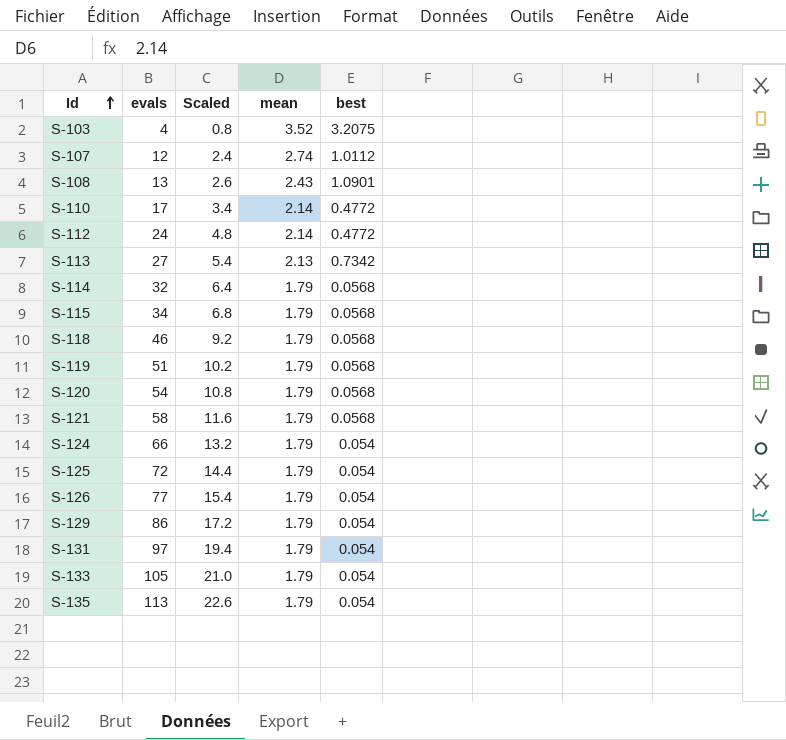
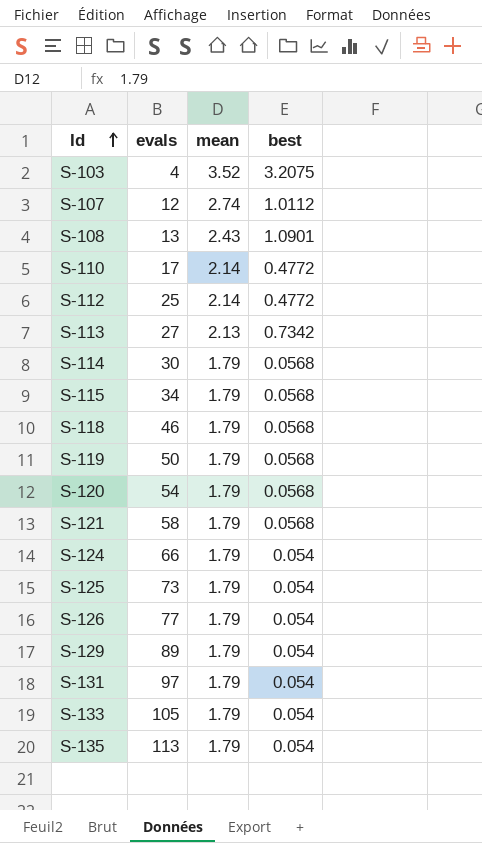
column Scaled | formula: [evals] * 0.2 -> none
S-112 | evals: 24 -> 25
S-114 | evals: 32 -> 30
S-119 | evals: 51 -> 50
S-125 | evals: 72 -> 73
S-129 | evals: 86 -> 89

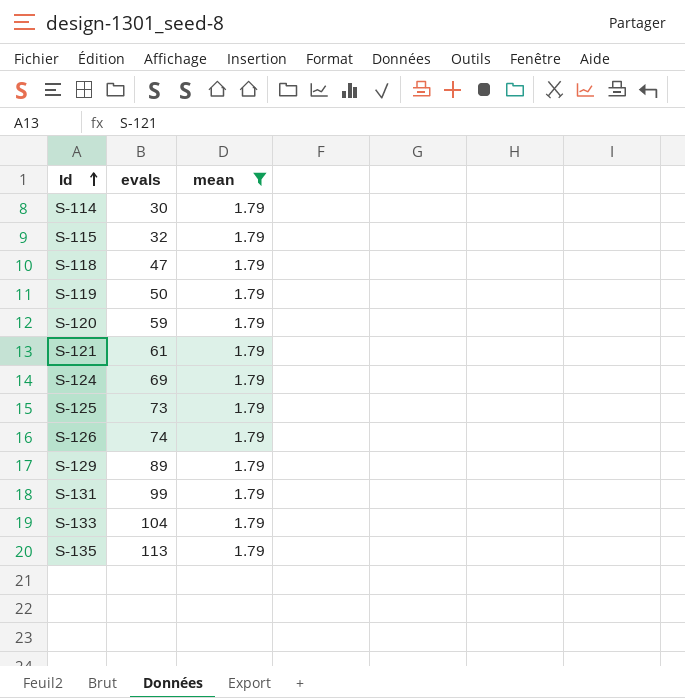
filter: none -> mean = 1.79
column best | position: 4 -> none
S-115 | evals: 34 -> 32
S-118 | evals: 46 -> 47
S-120 | evals: 54 -> 59
S-121 | evals: 58 -> 61
S-124 | evals: 66 -> 69
S-126 | evals: 77 -> 74
S-131 | evals: 97 -> 99
S-133 | evals: 105 -> 104

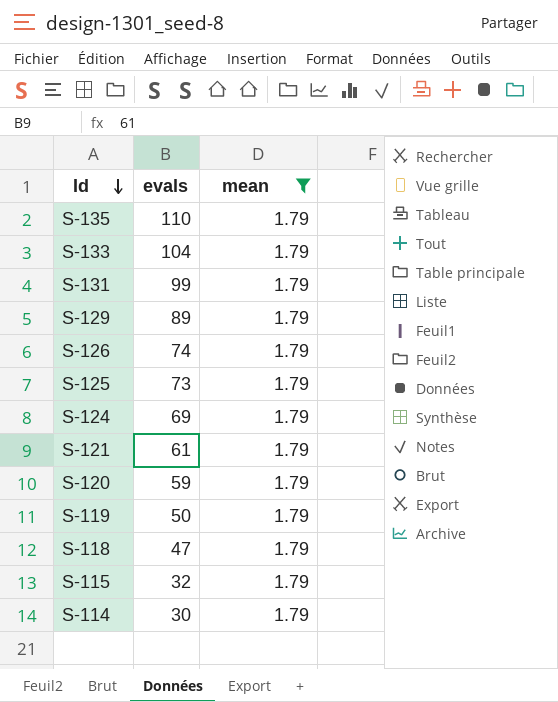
row order: Id ascending -> Id descending
S-135 | evals: 113 -> 110

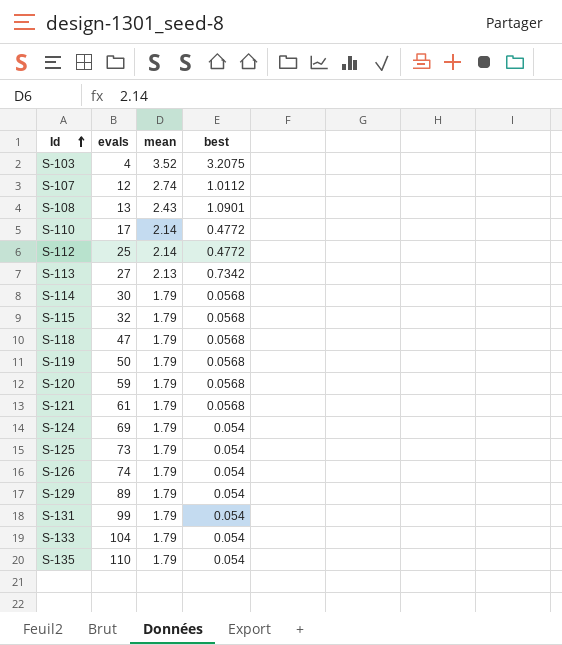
filter: mean = 1.79 -> none
row order: Id descending -> Id ascending
column best | position: none -> 4

